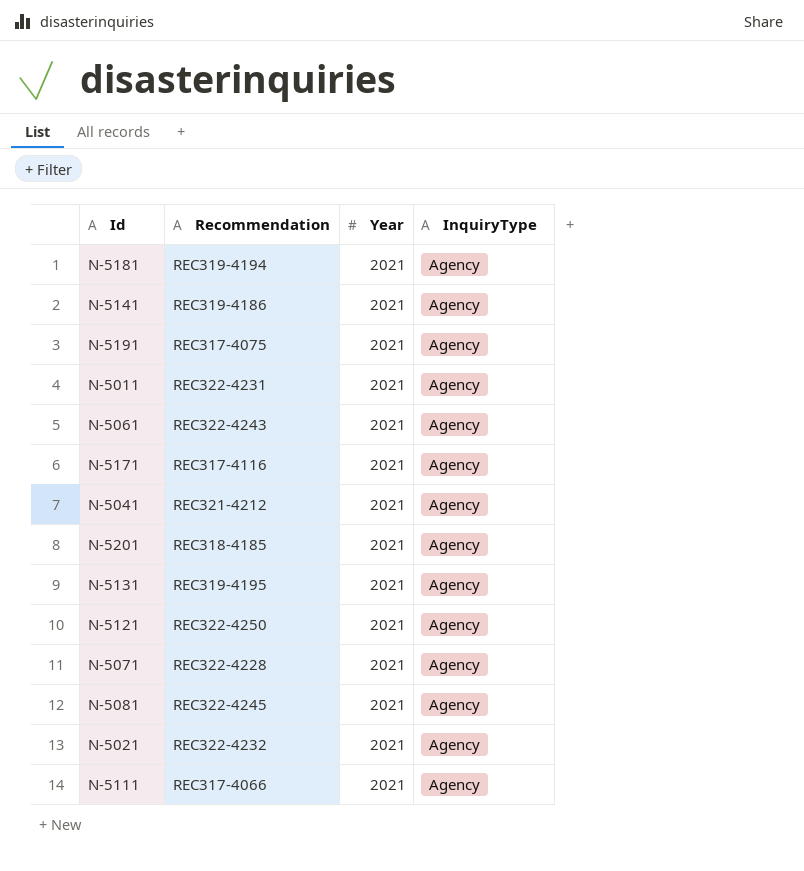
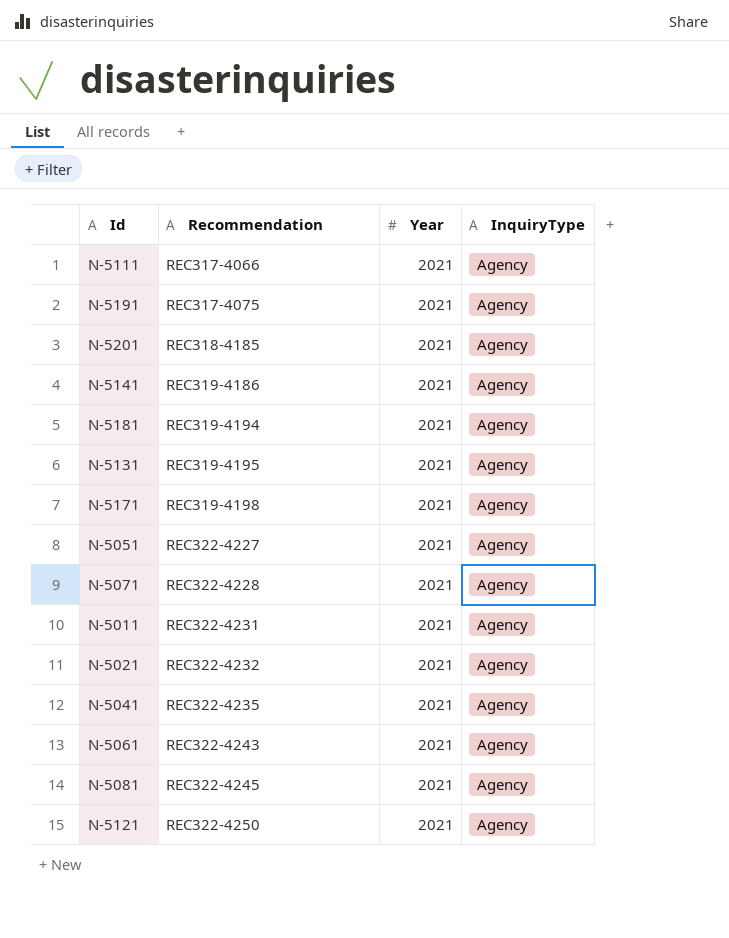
row order: none -> Recommendation ascending
N-5171 | Recommendation: REC317-4116 -> REC319-4198
row N-5051: none -> REC322-4227 | 2021 | Agency
N-5041 | Recommendation: REC321-4212 -> REC322-4235

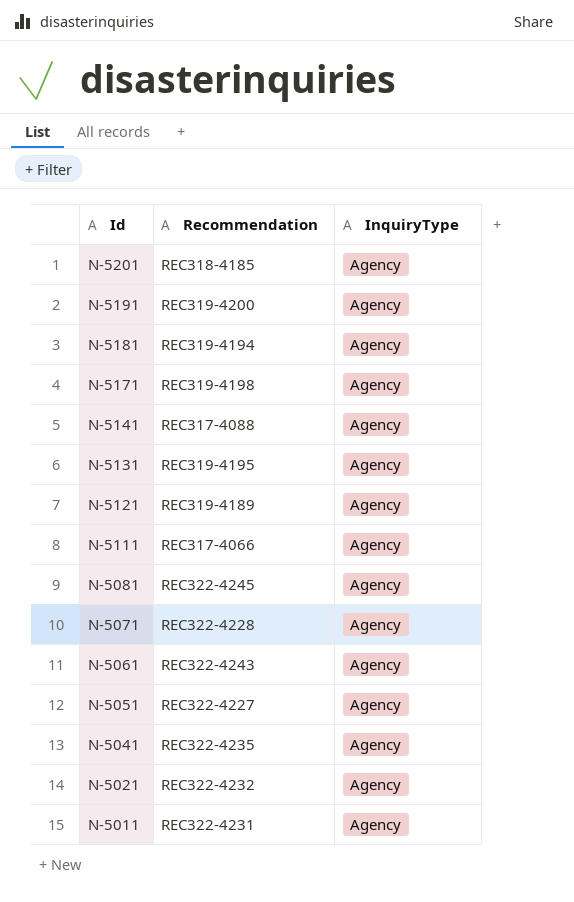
row order: Recommendation ascending -> Id descending
column Year | position: 3 -> none
N-5191 | Recommendation: REC317-4075 -> REC319-4200
N-5141 | Recommendation: REC319-4186 -> REC317-4088
N-5121 | Recommendation: REC322-4250 -> REC319-4189

